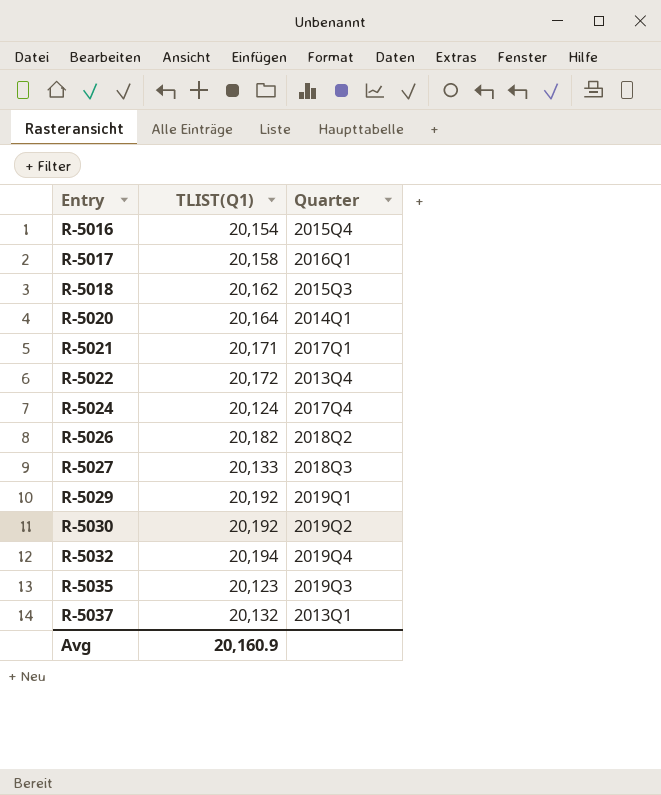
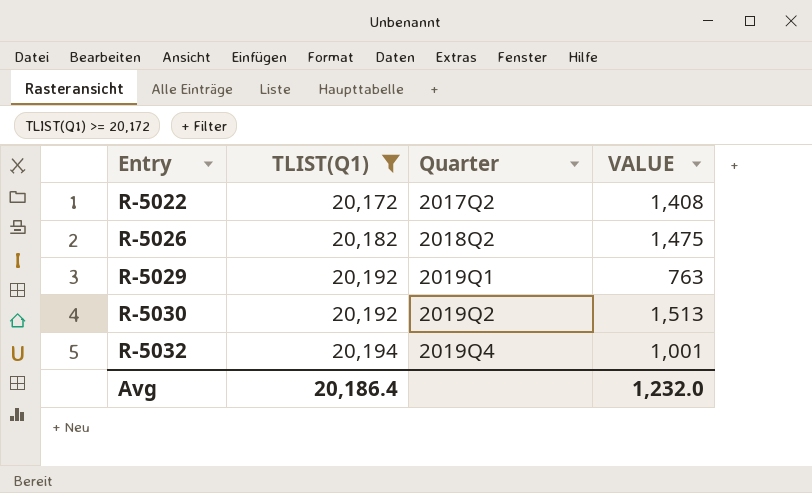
filter: none -> TLIST(Q1) >= 20,172
column VALUE | position: none -> 4
R-5022 | Quarter: 2013Q4 -> 2017Q2
Avg | TLIST(Q1): 20,160.9 -> 20,186.4

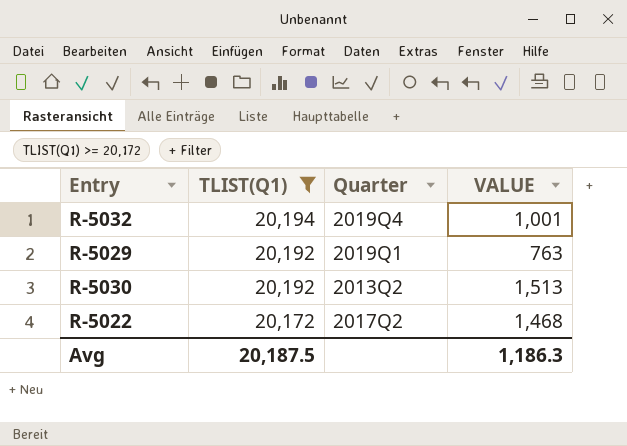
row order: Entry ascending -> TLIST(Q1) descending
row R-5026: 20,182 | 2018Q2 | 1,475 -> none
R-5030 | Quarter: 2019Q2 -> 2013Q2
R-5022 | VALUE: 1,408 -> 1,468
Avg | TLIST(Q1): 20,186.4 -> 20,187.5
Avg | VALUE: 1,232.0 -> 1,186.3

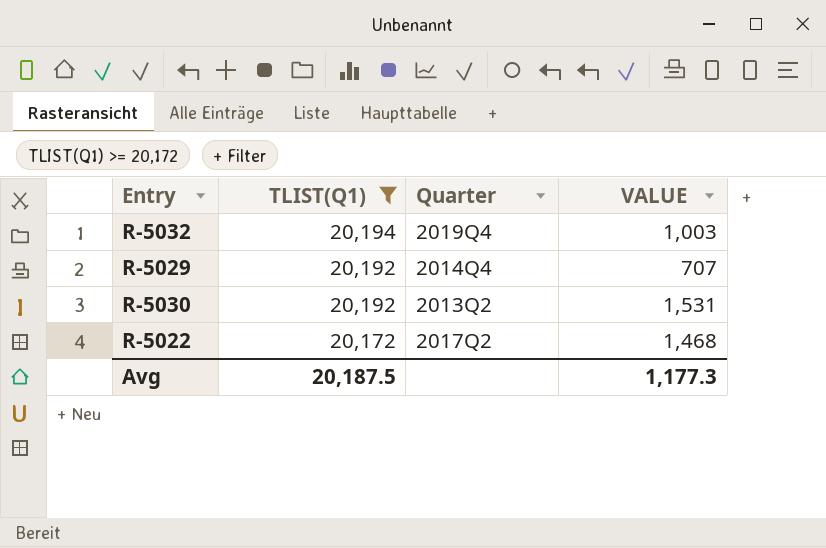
R-5032 | VALUE: 1,001 -> 1,003
R-5029 | Quarter: 2019Q1 -> 2014Q4
R-5029 | VALUE: 763 -> 707
R-5030 | VALUE: 1,513 -> 1,531
Avg | VALUE: 1,186.3 -> 1,177.3

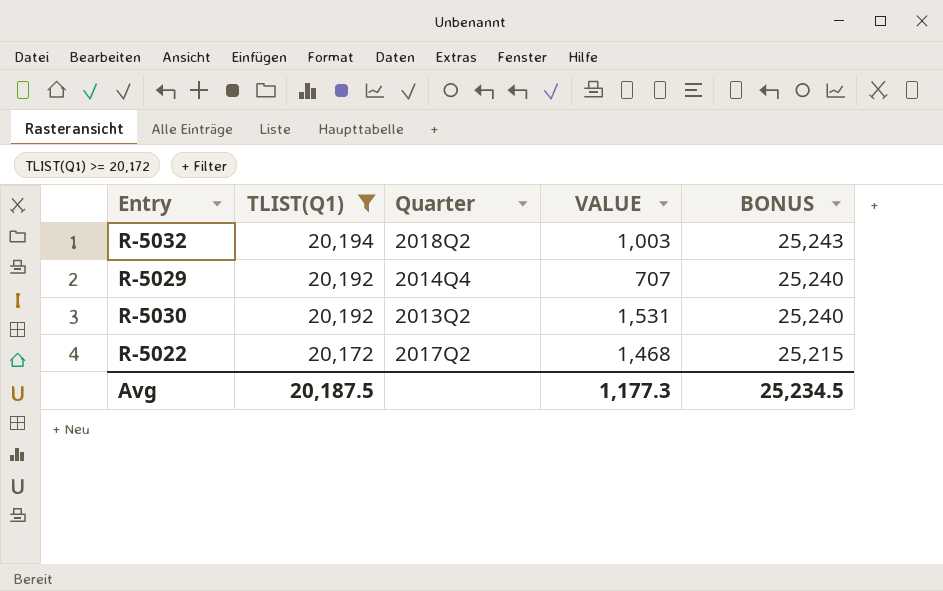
column BONUS | formula: none -> [TLIST(Q1)] * 1.25
R-5032 | Quarter: 2019Q4 -> 2018Q2

